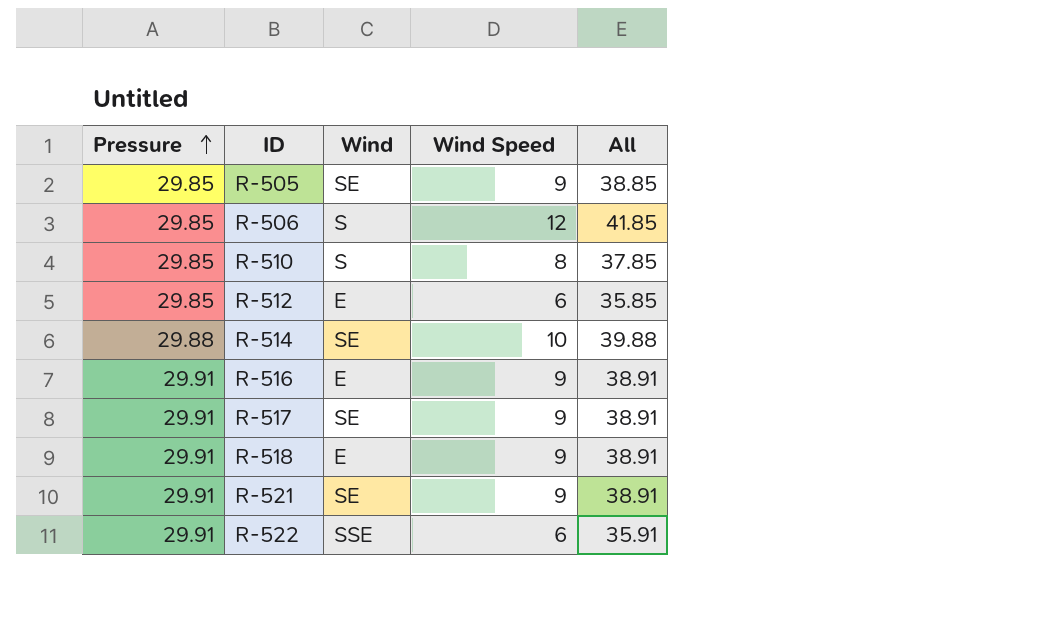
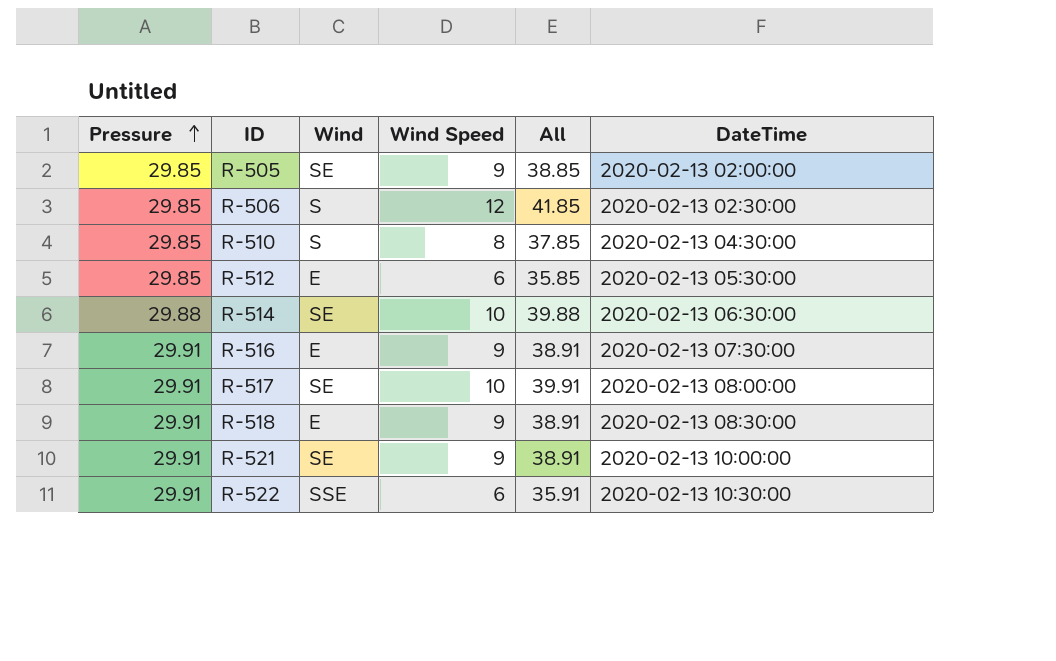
column DateTime | position: none -> 6
R-517 | Wind Speed: 9 -> 10
R-517 | All: 38.91 -> 39.91

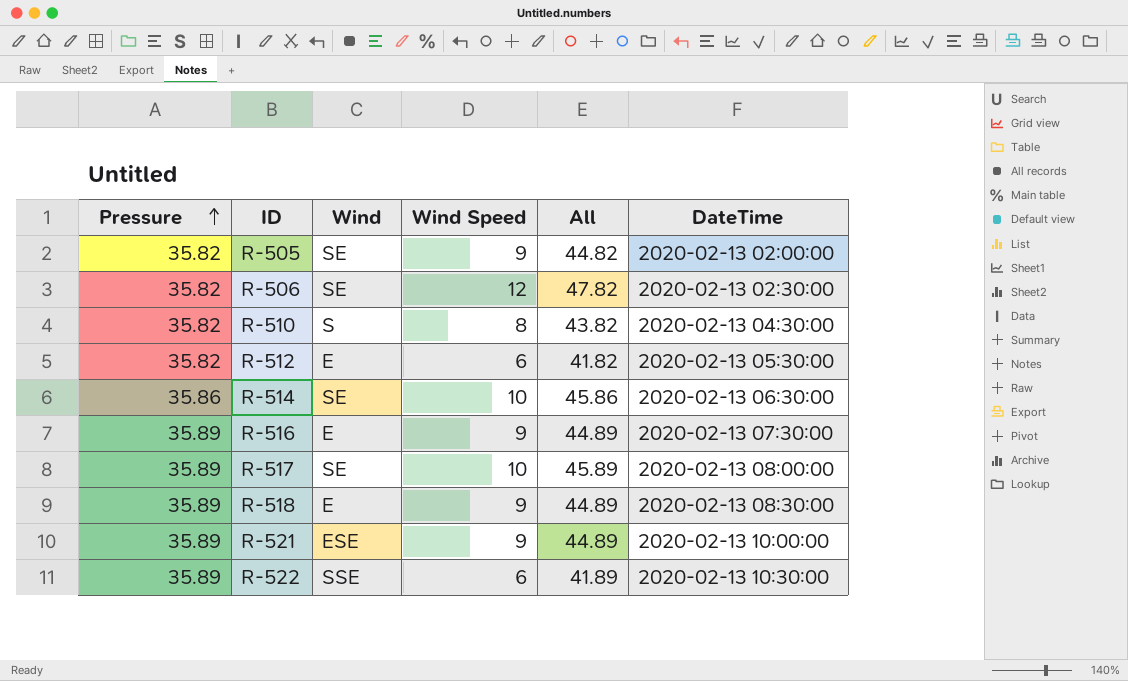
R-505 | Pressure: 29.85 -> 35.82
R-505 | All: 38.85 -> 44.82
R-506 | Pressure: 29.85 -> 35.82
R-506 | Wind: S -> SE
R-506 | All: 41.85 -> 47.82
R-510 | Pressure: 29.85 -> 35.82
R-510 | All: 37.85 -> 43.82
R-512 | Pressure: 29.85 -> 35.82
R-512 | All: 35.85 -> 41.82
R-514 | Pressure: 29.88 -> 35.86
R-514 | All: 39.88 -> 45.86
R-516 | Pressure: 29.91 -> 35.89
R-516 | All: 38.91 -> 44.89
R-517 | Pressure: 29.91 -> 35.89
R-517 | All: 39.91 -> 45.89
R-518 | Pressure: 29.91 -> 35.89
R-518 | All: 38.91 -> 44.89
R-521 | Pressure: 29.91 -> 35.89
R-521 | Wind: SE -> ESE
R-521 | All: 38.91 -> 44.89
R-522 | Pressure: 29.91 -> 35.89
R-522 | All: 35.91 -> 41.89

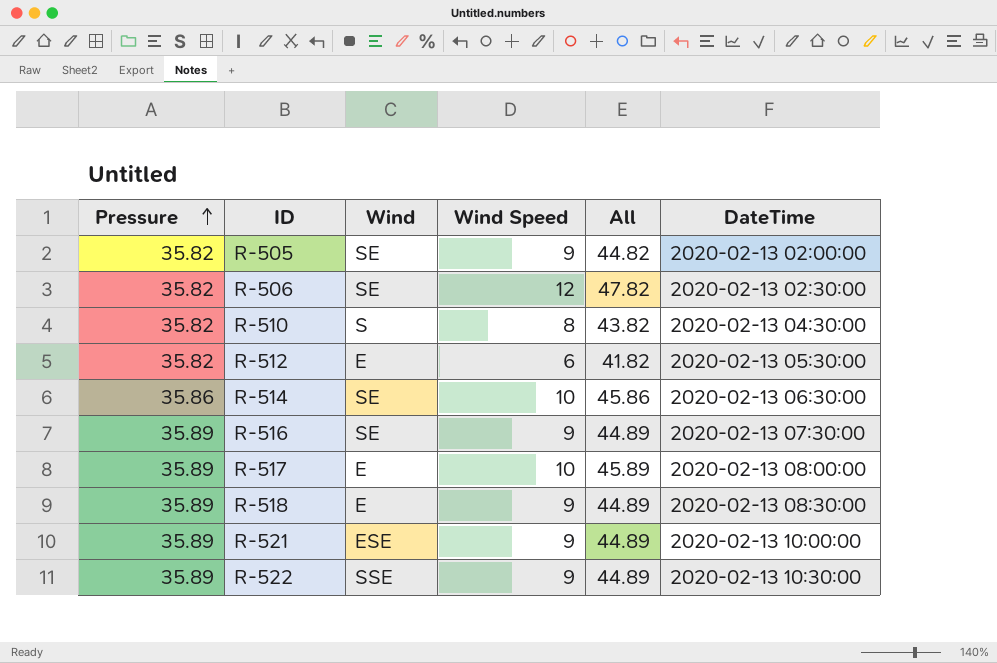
R-516 | Wind: E -> SE
R-517 | Wind: SE -> E
R-522 | Wind Speed: 6 -> 9
R-522 | All: 41.89 -> 44.89

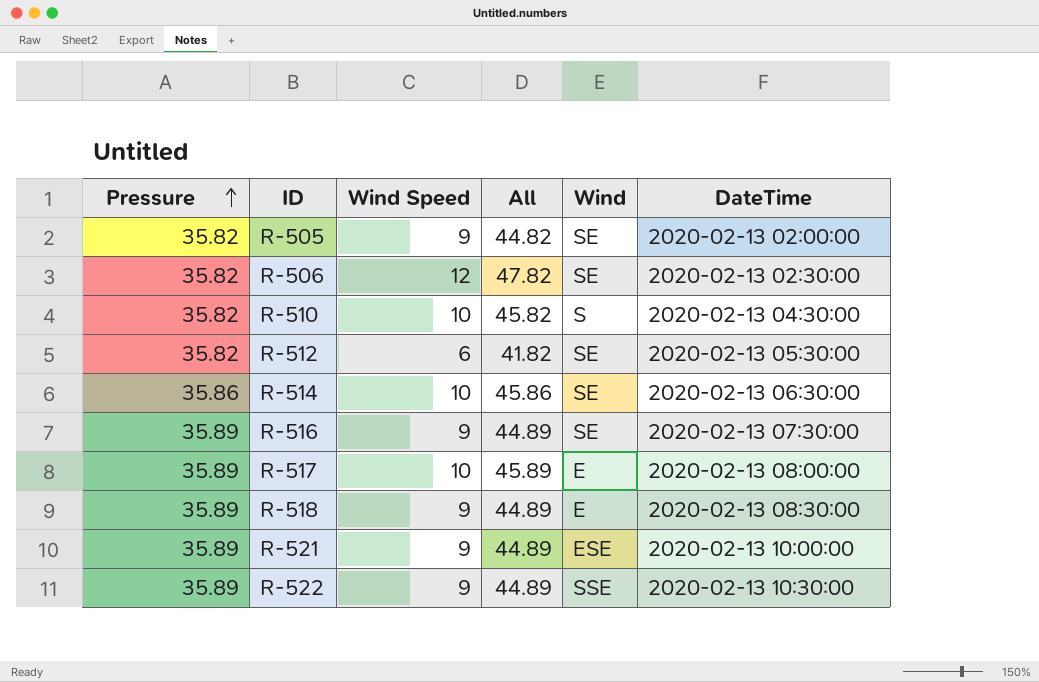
column Wind | position: 3 -> 5
R-510 | Wind Speed: 8 -> 10
R-510 | All: 43.82 -> 45.82
R-512 | Wind: E -> SE

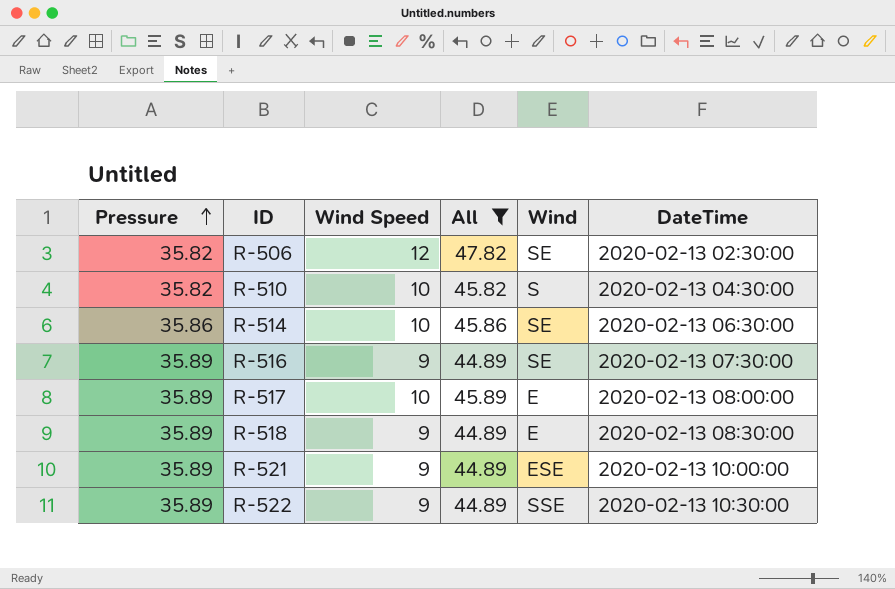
filter: none -> All >= 44.89

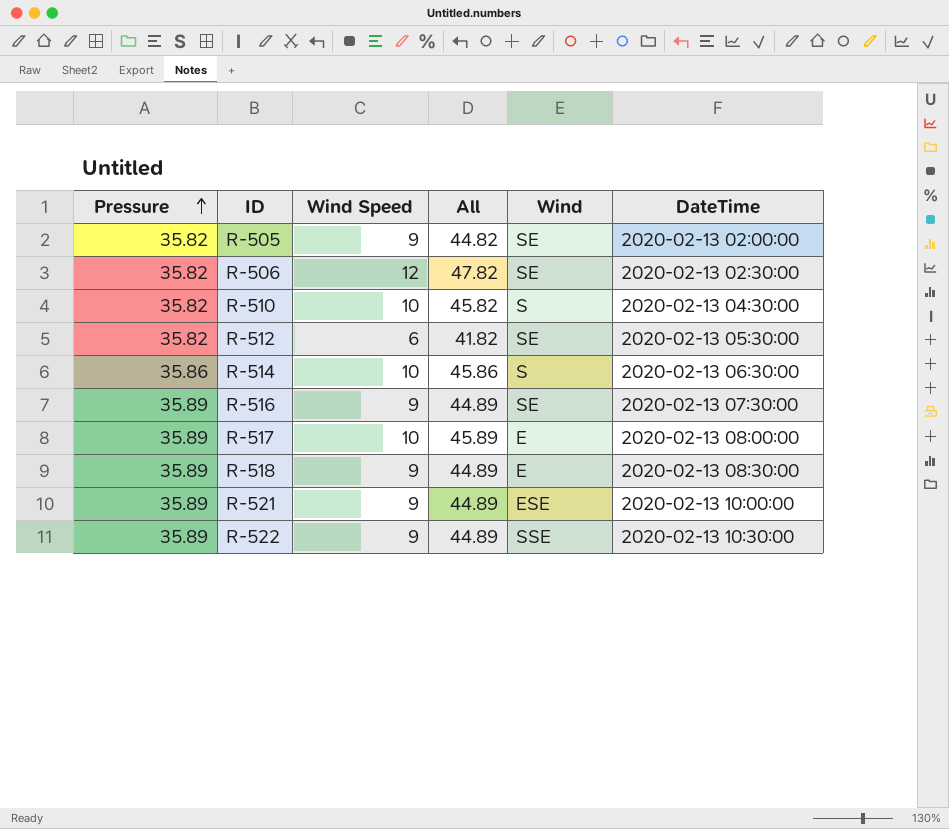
filter: All >= 44.89 -> none
R-514 | Wind: SE -> S

